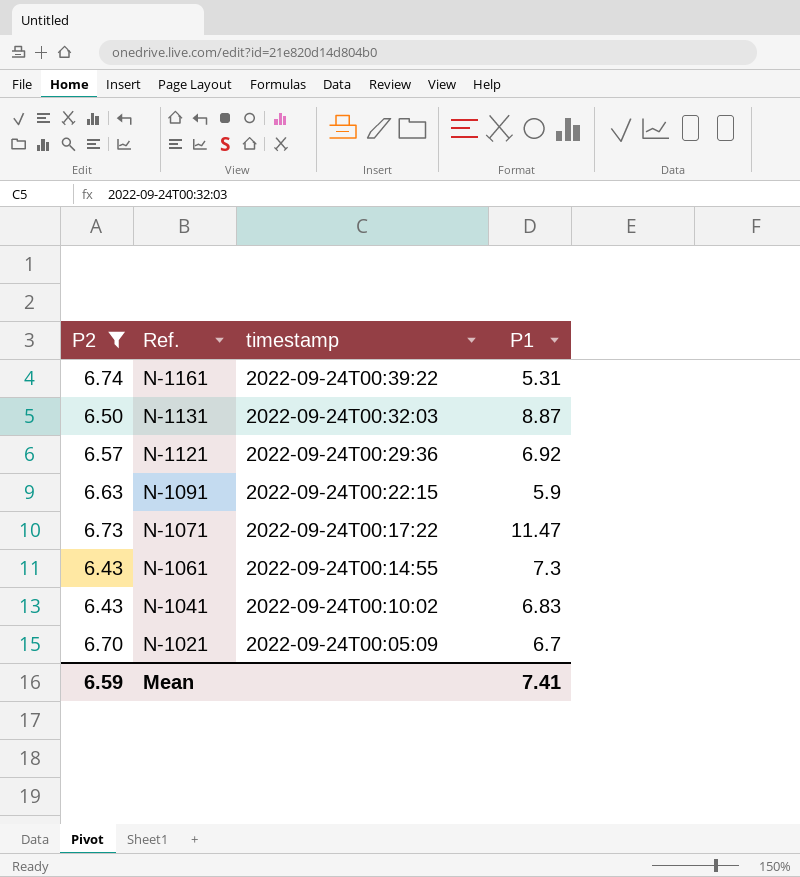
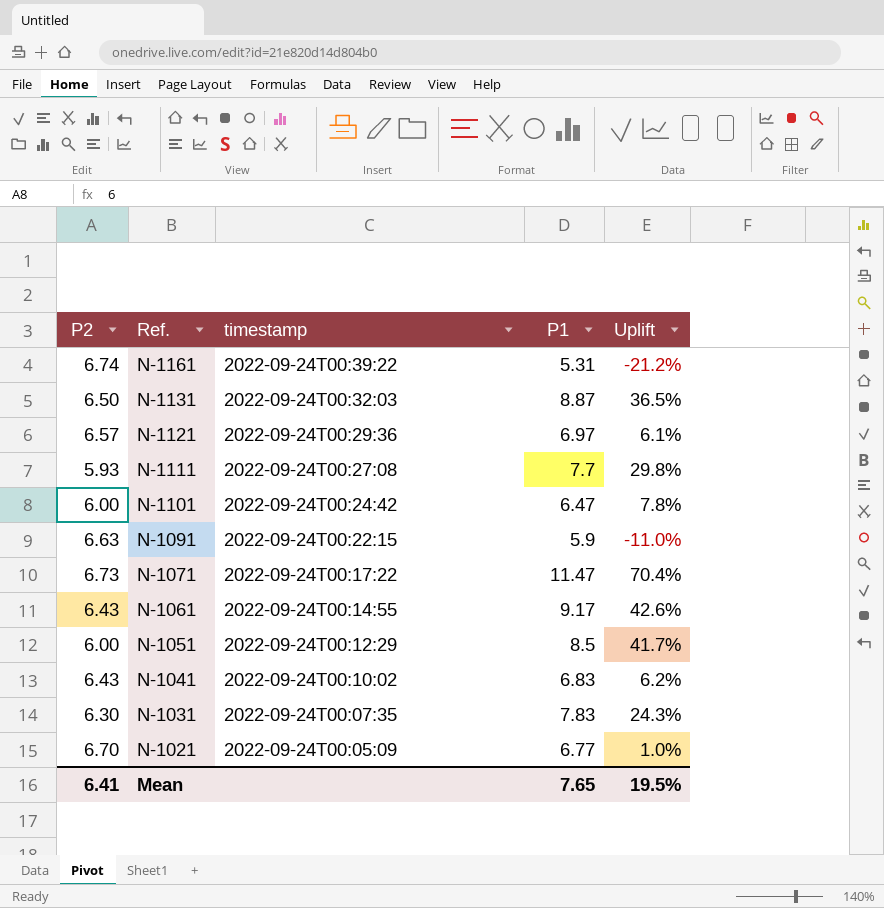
filter: P2 >= 6.43 -> none
column Uplift | formula: none -> ([P1] - [P2]) / [P2]
N-1121 | P1: 6.92 -> 6.97
N-1061 | P1: 7.3 -> 9.17
N-1021 | P1: 6.7 -> 6.77
Mean | P2: 6.59 -> 6.41
Mean | P1: 7.41 -> 7.65

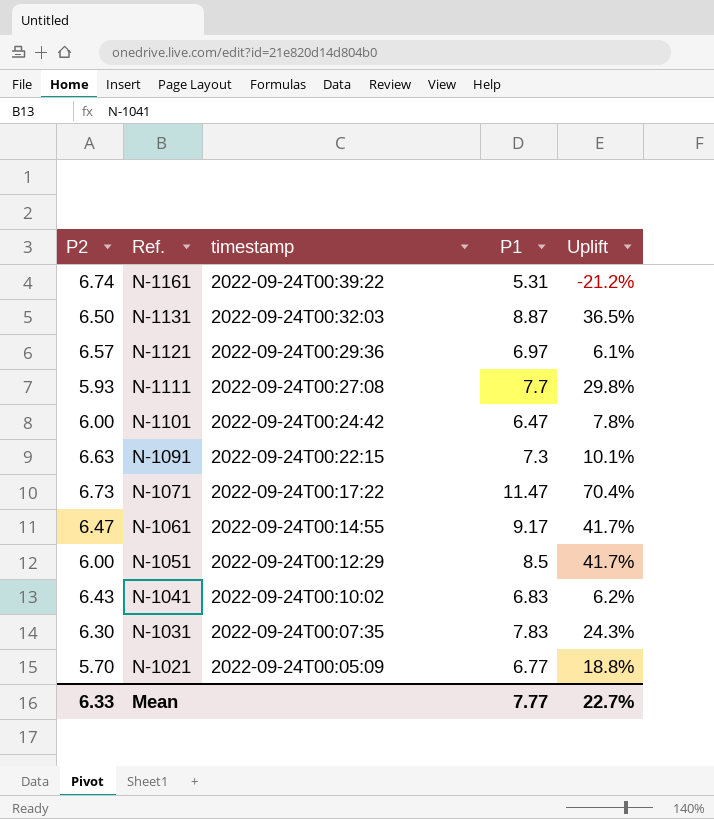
N-1091 | P1: 5.9 -> 7.3
N-1091 | Uplift: -11.0% -> 10.1%
N-1061 | P2: 6.43 -> 6.47
N-1061 | Uplift: 42.6% -> 41.7%
N-1021 | P2: 6.70 -> 5.70
N-1021 | Uplift: 1.0% -> 18.8%
Mean | P2: 6.41 -> 6.33
Mean | P1: 7.65 -> 7.77
Mean | Uplift: 19.5% -> 22.7%

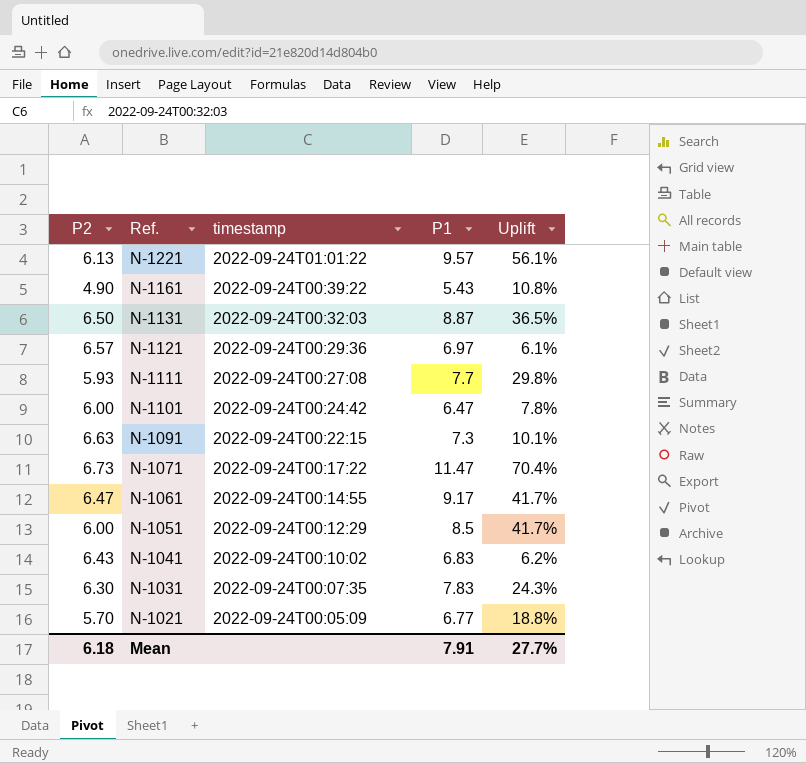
row N-1221: none -> 6.13 | 2022-09-24T01:01:22 | 9.57 | 56.1%
N-1161 | P2: 6.74 -> 4.90
N-1161 | P1: 5.31 -> 5.43
N-1161 | Uplift: -21.2% -> 10.8%
Mean | P2: 6.33 -> 6.18
Mean | P1: 7.77 -> 7.91
Mean | Uplift: 22.7% -> 27.7%

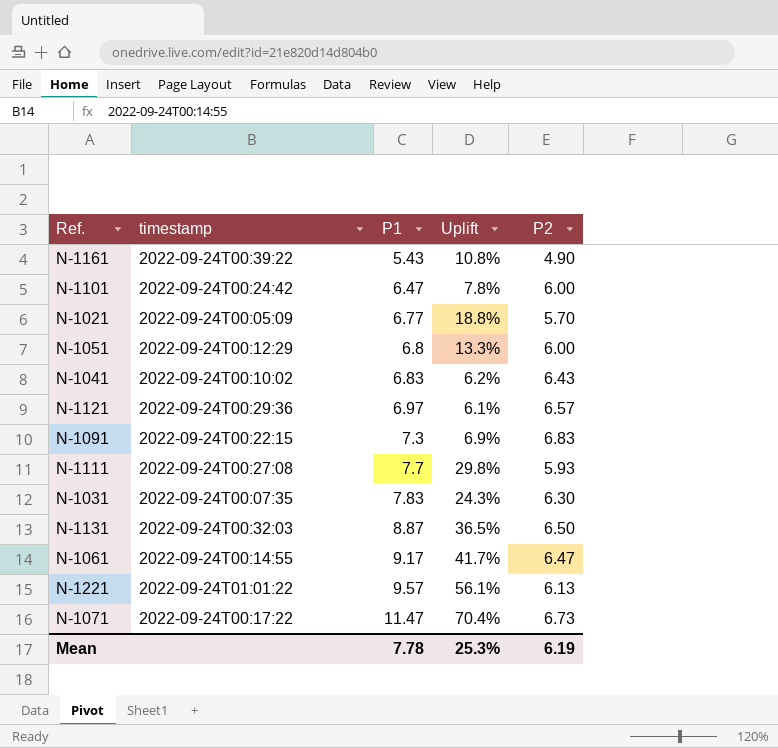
row order: Ref. descending -> P1 ascending
column P2 | position: 1 -> 5
N-1051 | P1: 8.5 -> 6.8
N-1051 | Uplift: 41.7% -> 13.3%
N-1091 | Uplift: 10.1% -> 6.9%
N-1091 | P2: 6.63 -> 6.83
Mean | P1: 7.91 -> 7.78
Mean | Uplift: 27.7% -> 25.3%
Mean | P2: 6.18 -> 6.19

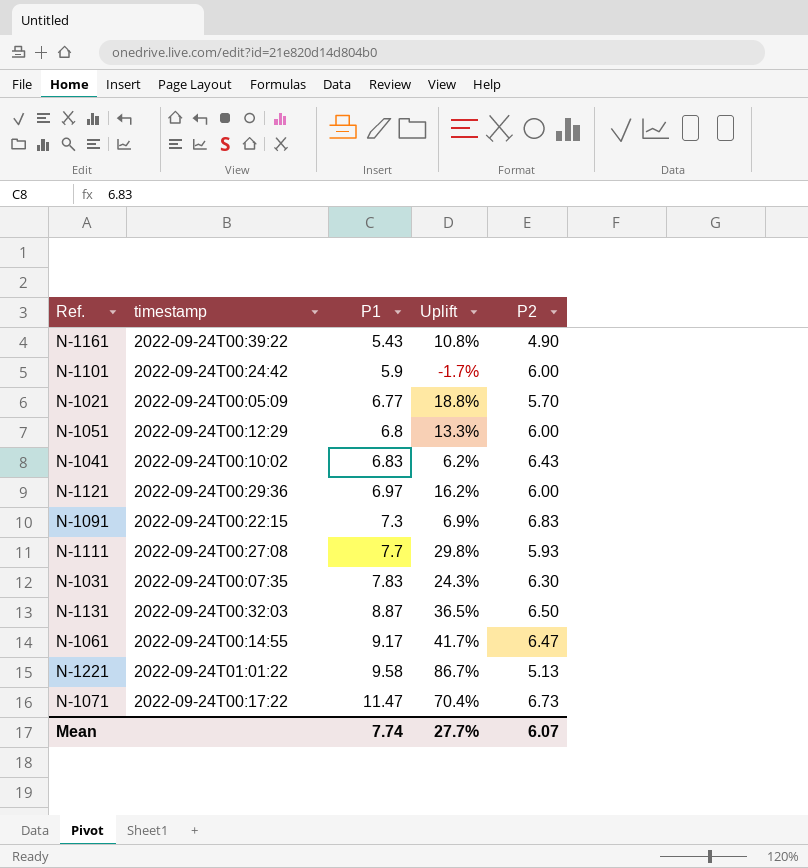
N-1101 | P1: 6.47 -> 5.9
N-1101 | Uplift: 7.8% -> -1.7%
N-1121 | Uplift: 6.1% -> 16.2%
N-1121 | P2: 6.57 -> 6.00
N-1221 | P1: 9.57 -> 9.58
N-1221 | Uplift: 56.1% -> 86.7%
N-1221 | P2: 6.13 -> 5.13
Mean | P1: 7.78 -> 7.74
Mean | Uplift: 25.3% -> 27.7%
Mean | P2: 6.19 -> 6.07

